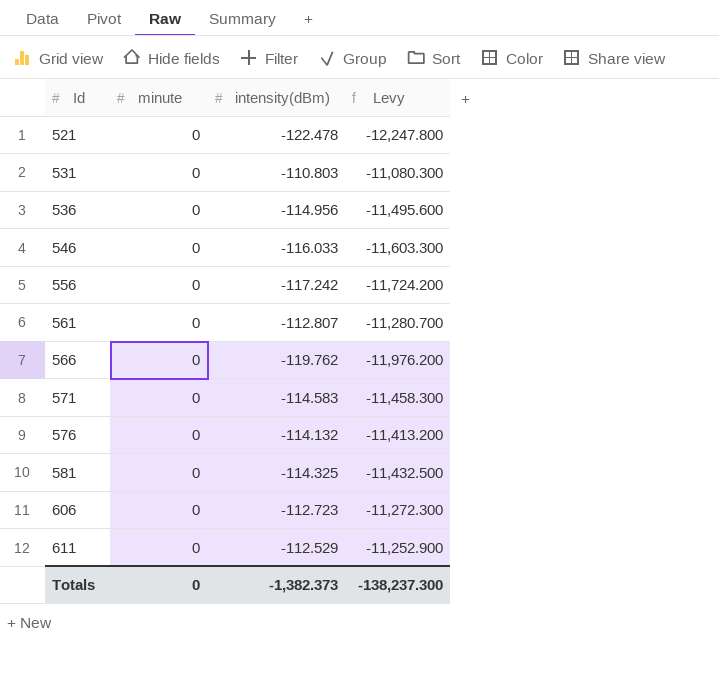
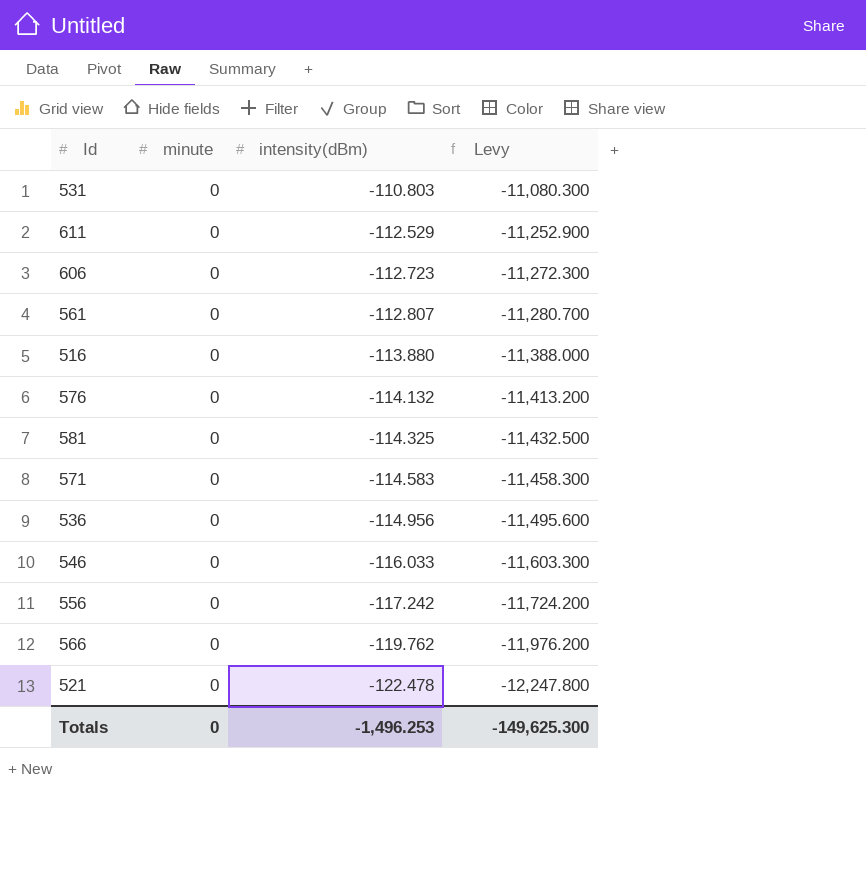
row order: Id ascending -> intensity(dBm) descending
row 516: none -> 0 | -113.880 | -11,388.000
Totals | intensity(dBm): -1,382.373 -> -1,496.253
Totals | Levy: -138,237.300 -> -149,625.300

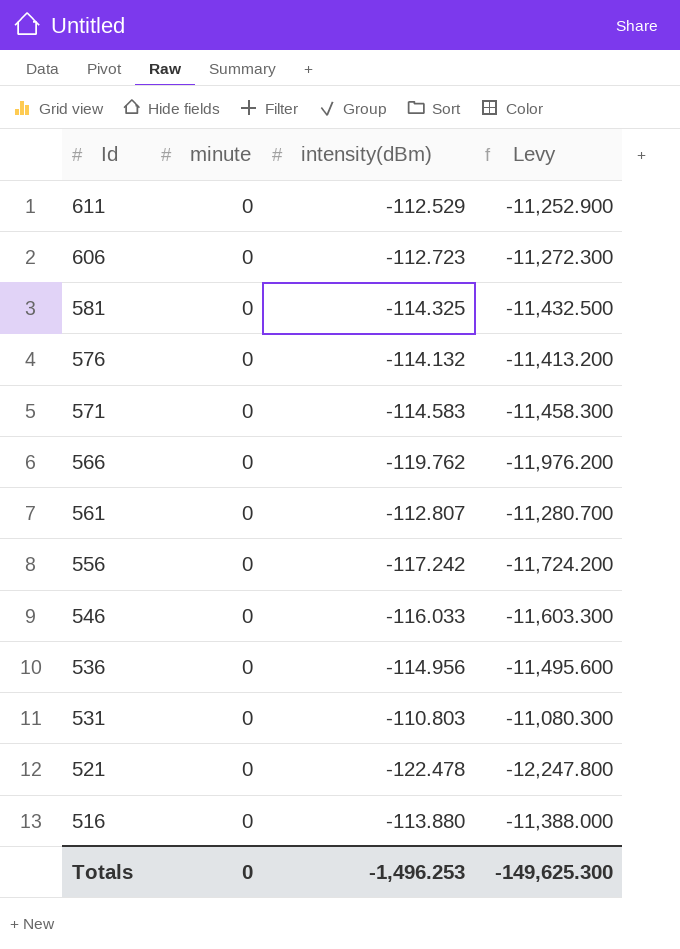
row order: intensity(dBm) descending -> Id descending

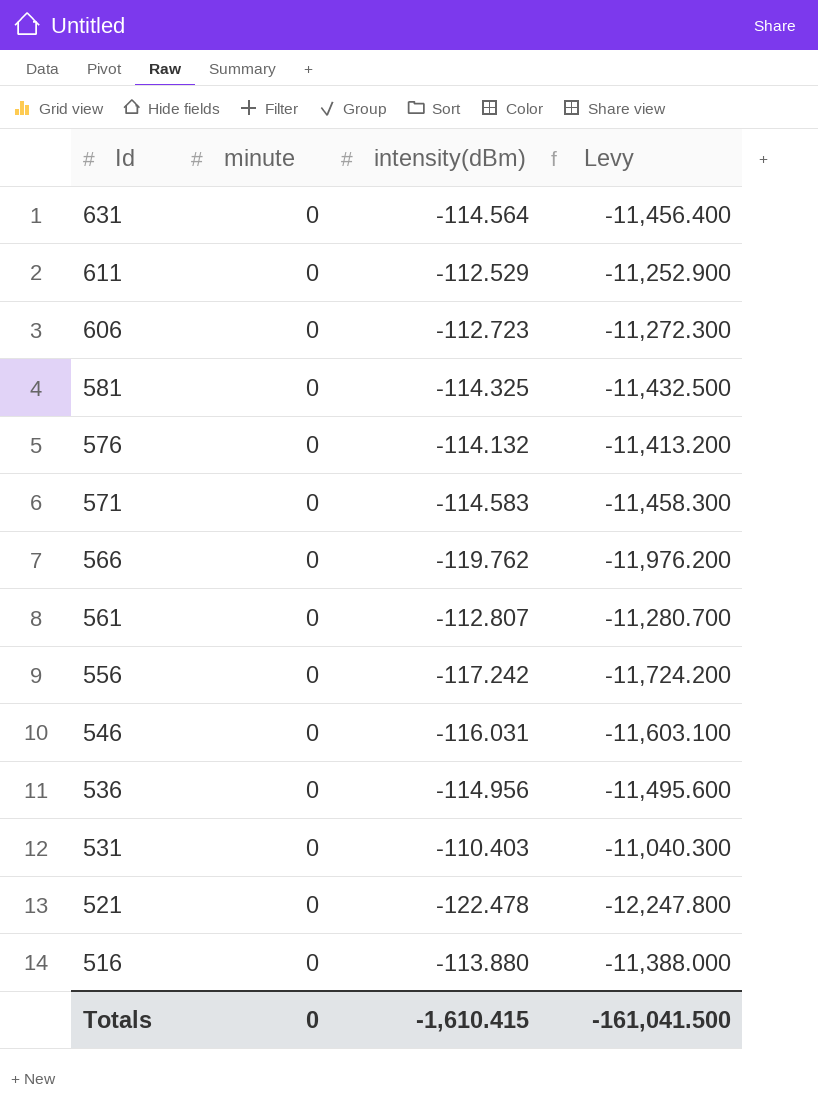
row 631: none -> 0 | -114.564 | -11,456.400
546 | intensity(dBm): -116.033 -> -116.031
546 | Levy: -11,603.300 -> -11,603.100
531 | intensity(dBm): -110.803 -> -110.403
531 | Levy: -11,080.300 -> -11,040.300
Totals | intensity(dBm): -1,496.253 -> -1,610.415
Totals | Levy: -149,625.300 -> -161,041.500

